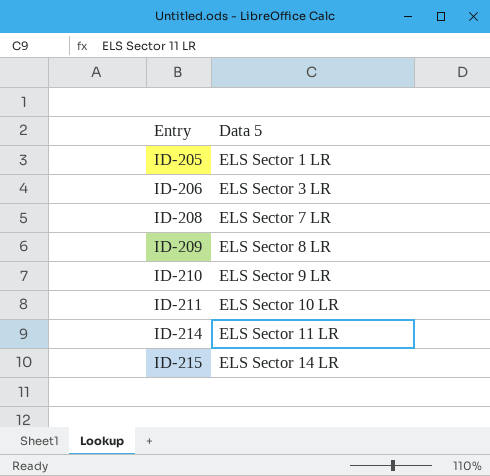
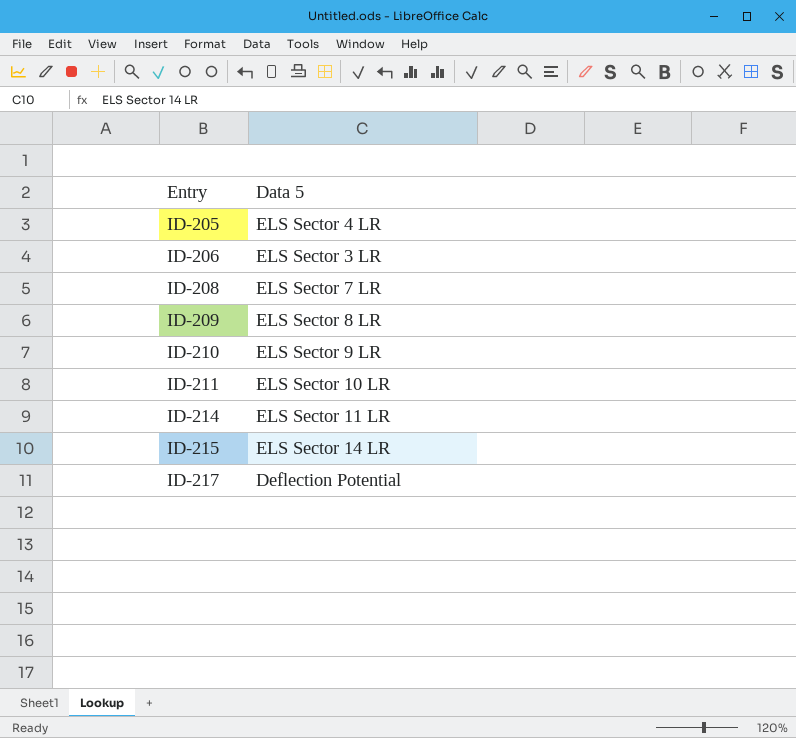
ID-205 | Data 5: ELS Sector 1 LR -> ELS Sector 4 LR
row ID-217: none -> Deflection Potential

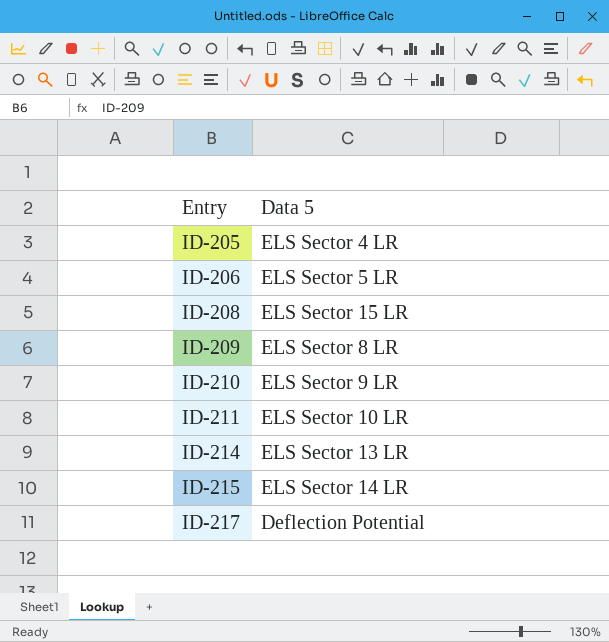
ID-206 | Data 5: ELS Sector 3 LR -> ELS Sector 5 LR
ID-208 | Data 5: ELS Sector 7 LR -> ELS Sector 15 LR
ID-214 | Data 5: ELS Sector 11 LR -> ELS Sector 13 LR

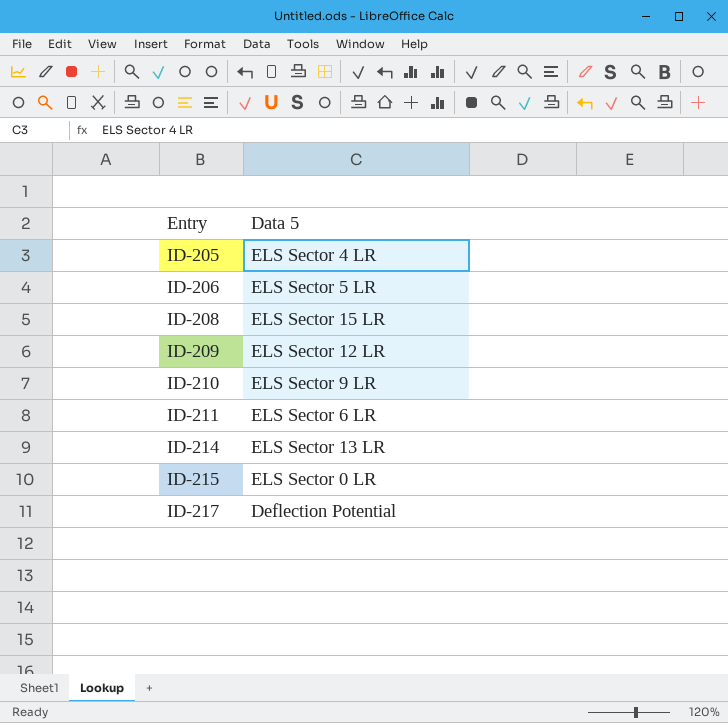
ID-209 | Data 5: ELS Sector 8 LR -> ELS Sector 12 LR
ID-211 | Data 5: ELS Sector 10 LR -> ELS Sector 6 LR
ID-215 | Data 5: ELS Sector 14 LR -> ELS Sector 0 LR

